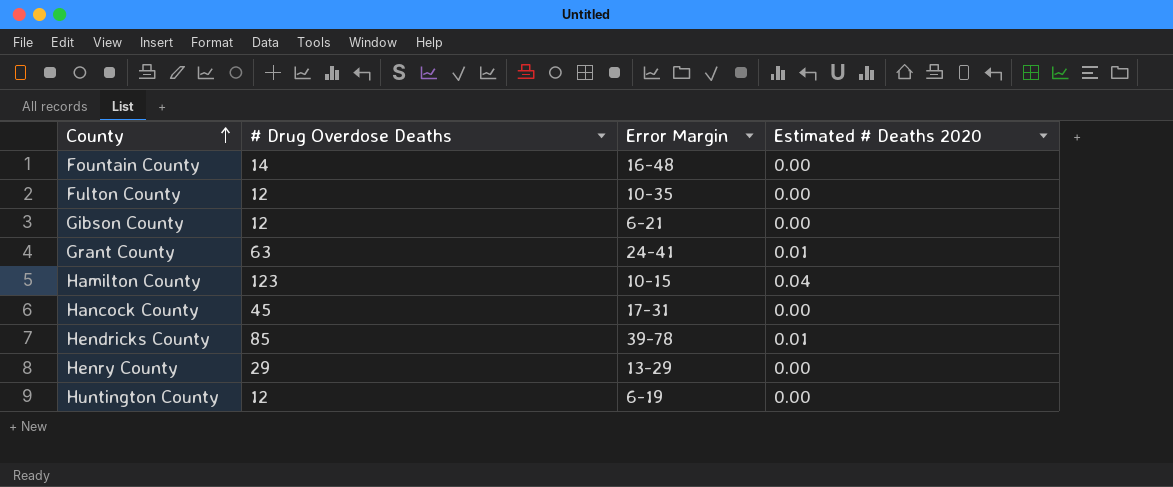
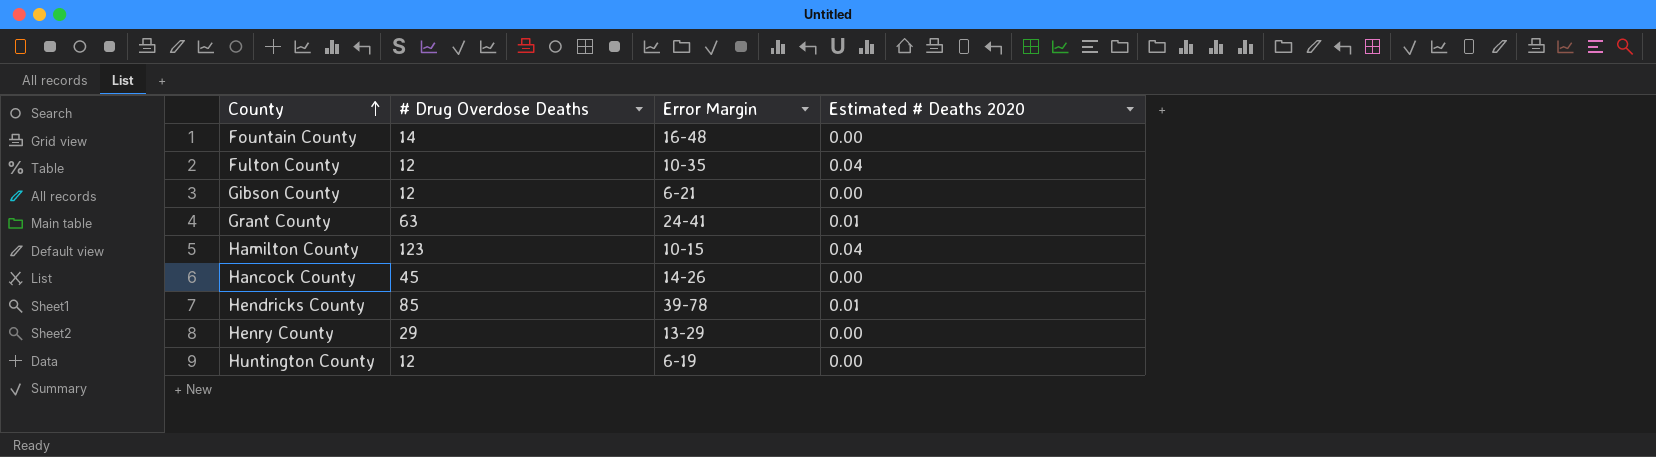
Fulton County | Estimated # Deaths 2020: 0.00 -> 0.04
Hancock County | Error Margin: 17-31 -> 14-26

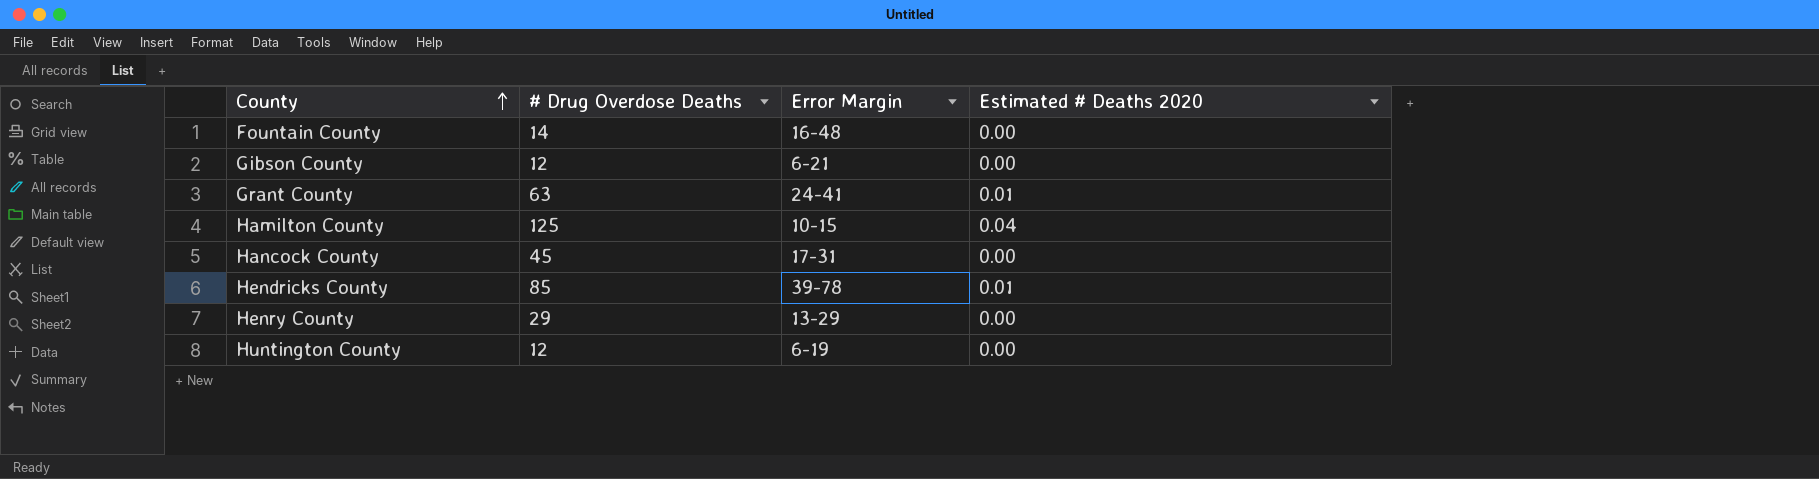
row Fulton County: 12 | 10-35 | 0.04 -> none
Hamilton County | # Drug Overdose Deaths: 123 -> 125
Hancock County | Error Margin: 14-26 -> 17-31

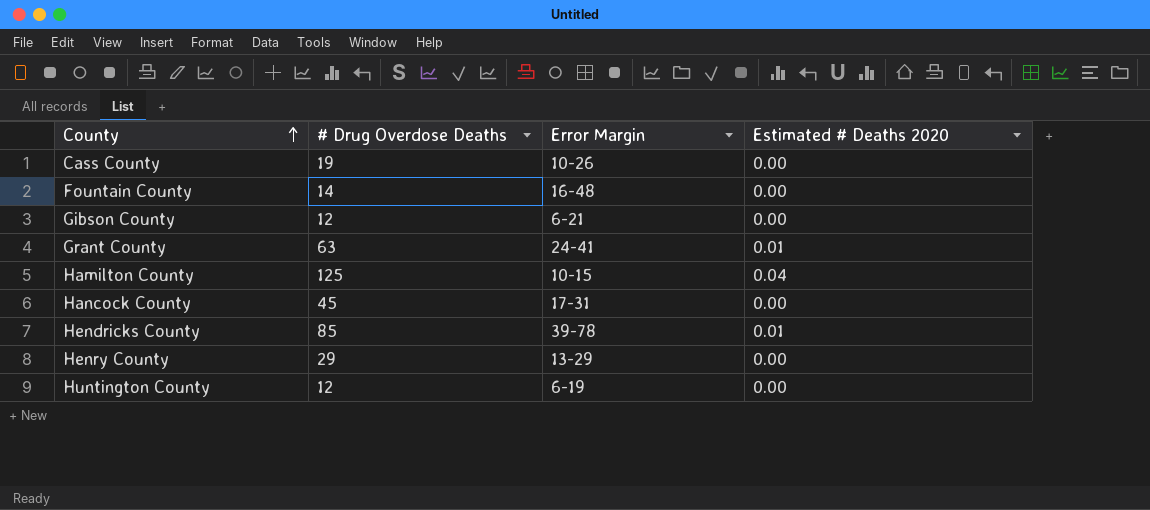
row Cass County: none -> 19 | 10-26 | 0.00

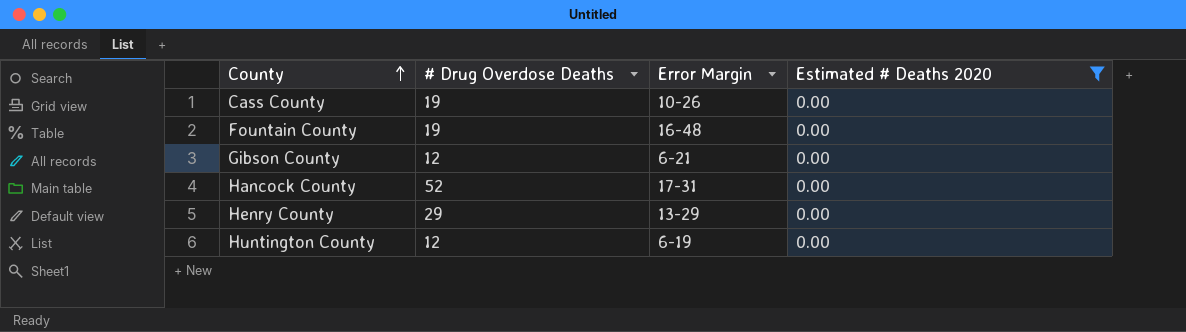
filter: none -> Estimated # Deaths 2020 = 0.00
Fountain County | # Drug Overdose Deaths: 14 -> 19
Hancock County | # Drug Overdose Deaths: 45 -> 52

